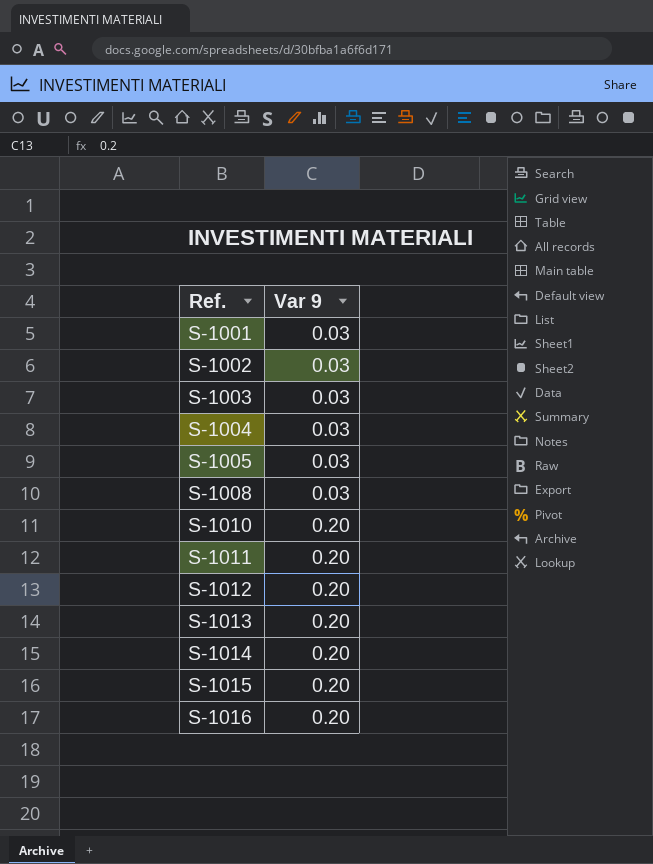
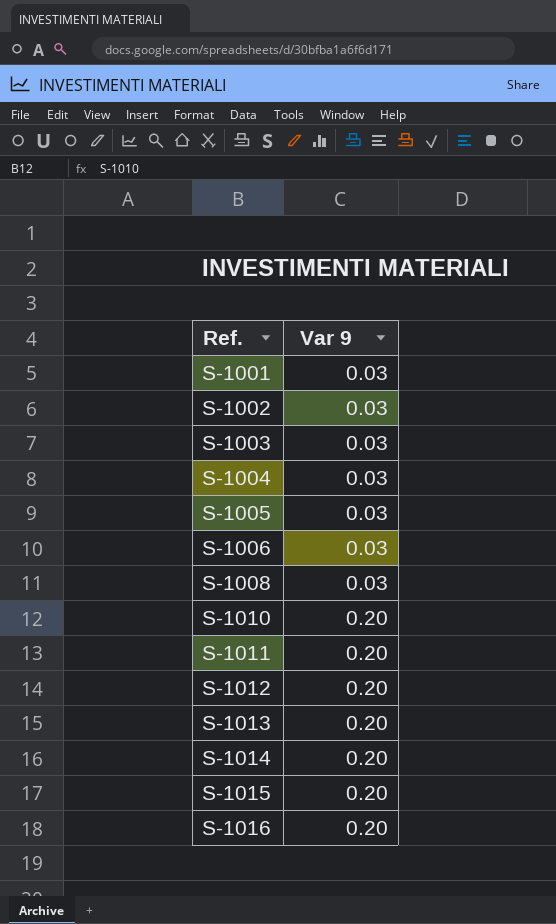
row S-1006: none -> 0.03

